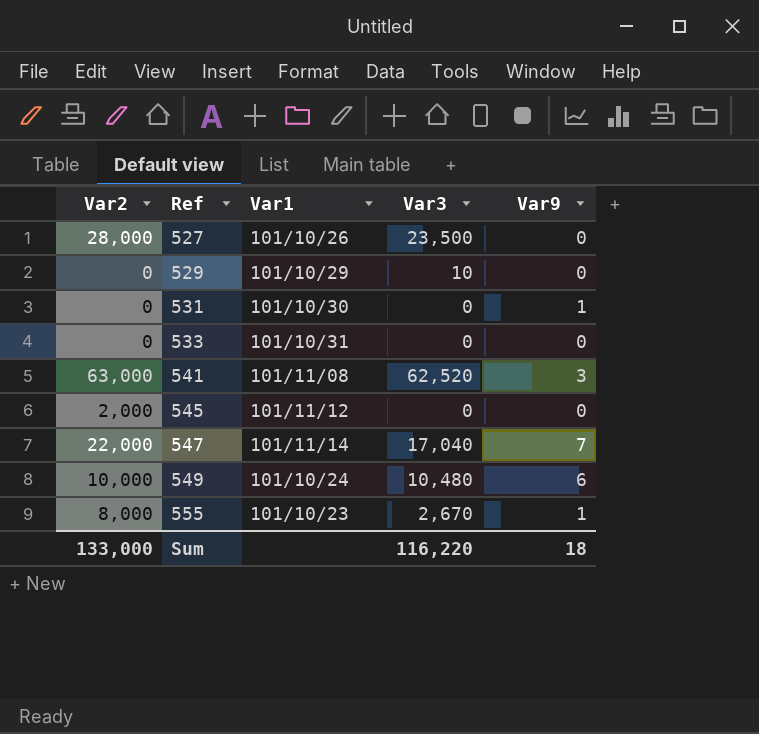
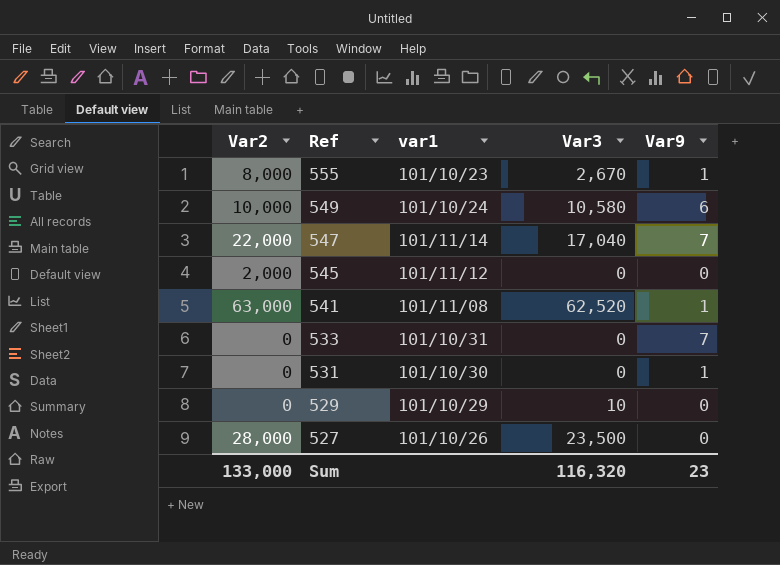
row order: Ref ascending -> Ref descending
column name: Var1 -> var1
549 | Var3: 10,480 -> 10,580
541 | Var9: 3 -> 1
533 | Var9: 0 -> 7
Sum | Var3: 116,220 -> 116,320
Sum | Var9: 18 -> 23

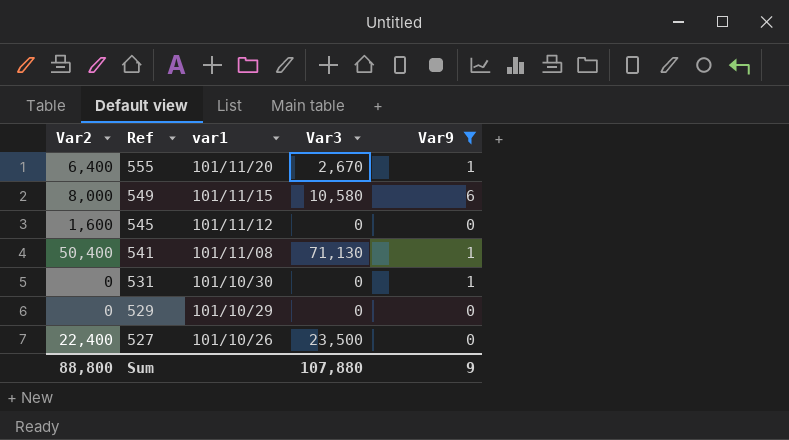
filter: none -> Var9 != 7
555 | Var2: 8,000 -> 6,400
555 | var1: 101/10/23 -> 101/11/20
549 | Var2: 10,000 -> 8,000
549 | var1: 101/10/24 -> 101/11/15
545 | Var2: 2,000 -> 1,600
541 | Var2: 63,000 -> 50,400
541 | Var3: 62,520 -> 71,130
529 | Var3: 10 -> 0
527 | Var2: 28,000 -> 22,400
Sum | Var2: 133,000 -> 88,800
Sum | Var3: 116,320 -> 107,880
Sum | Var9: 23 -> 9

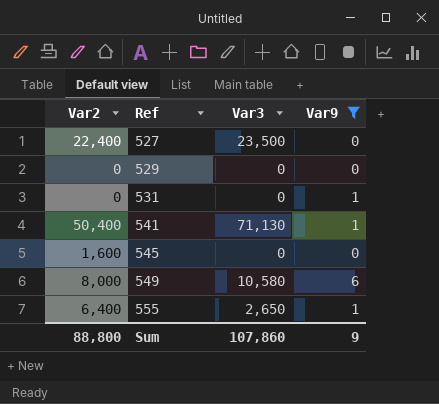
row order: Ref descending -> Ref ascending
column var1 | position: 3 -> none
555 | Var3: 2,670 -> 2,650
Sum | Var3: 107,880 -> 107,860

